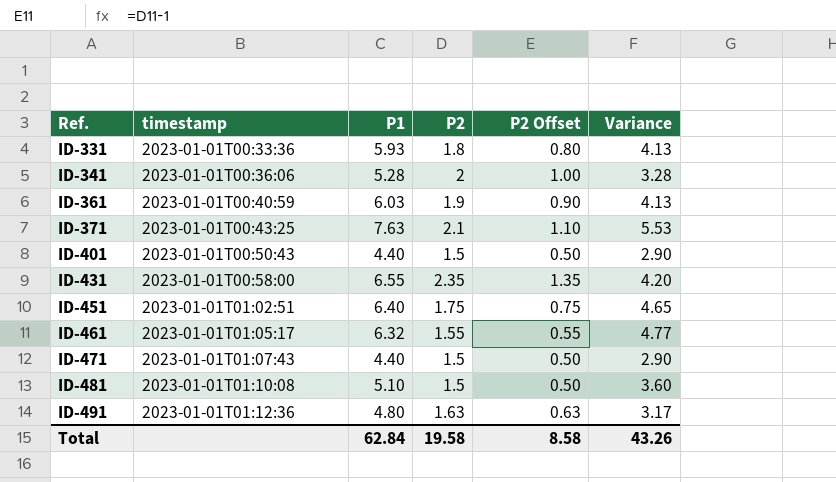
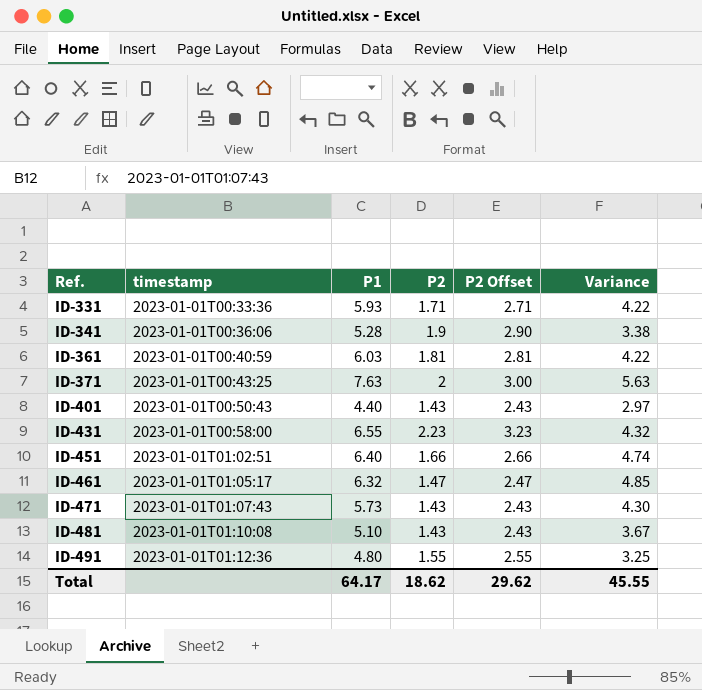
column P2 Offset | formula: [P2] - 1 -> [P2] + 1
ID-331 | P2: 1.8 -> 1.71
ID-331 | Variance: 4.13 -> 4.22
ID-341 | P2: 2 -> 1.9
ID-341 | Variance: 3.28 -> 3.38
ID-361 | P2: 1.9 -> 1.81
ID-361 | Variance: 4.13 -> 4.22
ID-371 | P2: 2.1 -> 2
ID-371 | Variance: 5.53 -> 5.63
ID-401 | P2: 1.5 -> 1.43
ID-401 | Variance: 2.90 -> 2.97
ID-431 | P2: 2.35 -> 2.23
ID-431 | Variance: 4.20 -> 4.32
ID-451 | P2: 1.75 -> 1.66
ID-451 | Variance: 4.65 -> 4.74
ID-461 | P2: 1.55 -> 1.47
ID-461 | Variance: 4.77 -> 4.85
ID-471 | P1: 4.40 -> 5.73
ID-471 | P2: 1.5 -> 1.43
ID-471 | Variance: 2.90 -> 4.30
ID-481 | P2: 1.5 -> 1.43
ID-481 | Variance: 3.60 -> 3.67
ID-491 | P2: 1.63 -> 1.55
ID-491 | Variance: 3.17 -> 3.25
Total | P1: 62.84 -> 64.17
Total | P2: 19.58 -> 18.62
Total | P2 Offset: 8.58 -> 29.62
Total | Variance: 43.26 -> 45.55

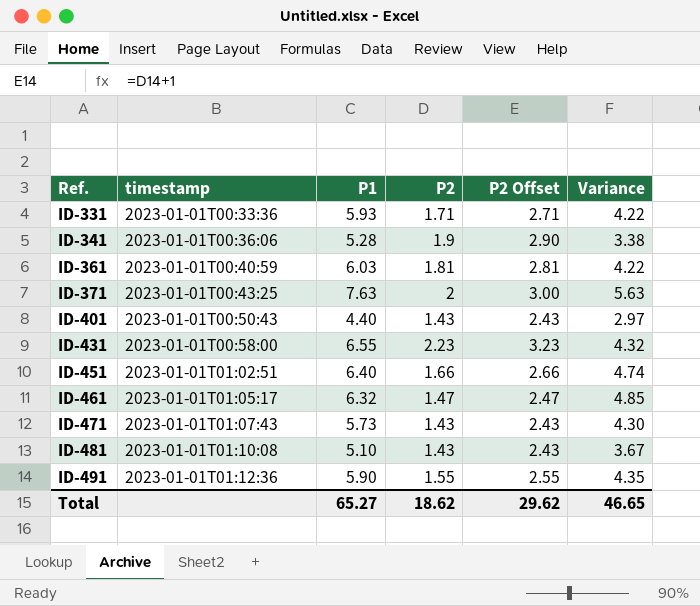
ID-491 | P1: 4.80 -> 5.90
ID-491 | Variance: 3.25 -> 4.35
Total | P1: 64.17 -> 65.27
Total | Variance: 45.55 -> 46.65

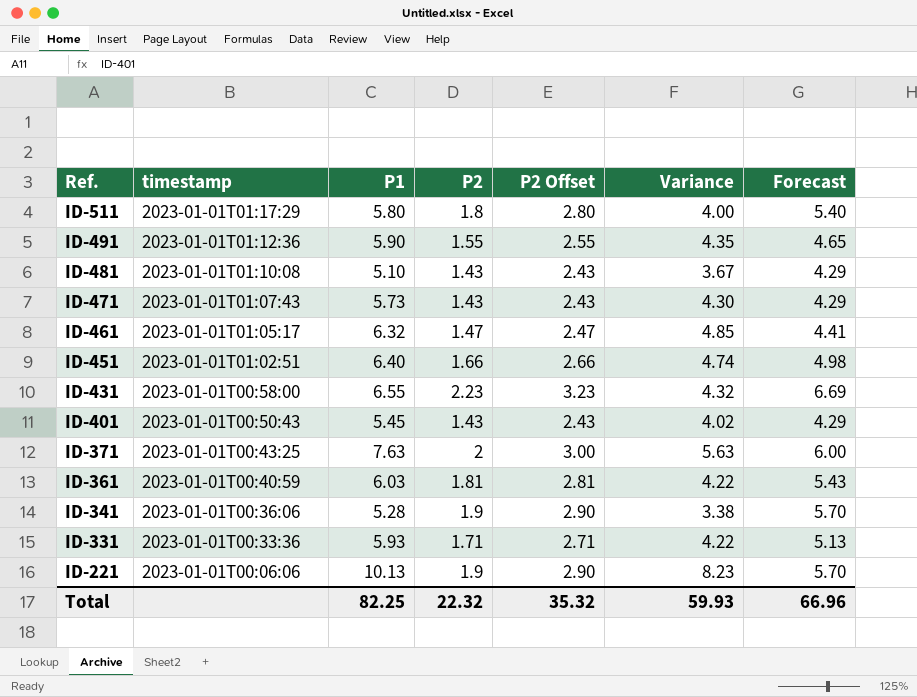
row order: Ref. ascending -> Ref. descending
column Forecast | formula: none -> [P2] * 3
row ID-511: none -> 2023-01-01T01:17:29 | 5.80 | 1.8 | 2.80 | 4.00 | 5.40
ID-401 | P1: 4.40 -> 5.45
ID-401 | Variance: 2.97 -> 4.02
row ID-221: none -> 2023-01-01T00:06:06 | 10.13 | 1.9 | 2.90 | 8.23 | 5.70
Total | P1: 65.27 -> 82.25
Total | P2: 18.62 -> 22.32
Total | P2 Offset: 29.62 -> 35.32
Total | Variance: 46.65 -> 59.93

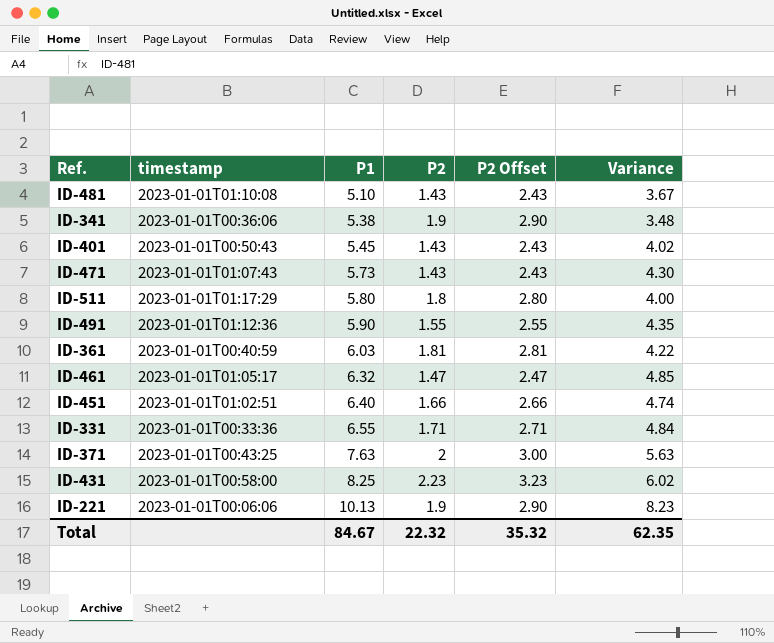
row order: Ref. descending -> P1 ascending
column Forecast | formula: [P2] * 3 -> none
ID-341 | P1: 5.28 -> 5.38
ID-341 | Variance: 3.38 -> 3.48
ID-331 | P1: 5.93 -> 6.55
ID-331 | Variance: 4.22 -> 4.84
ID-431 | P1: 6.55 -> 8.25
ID-431 | Variance: 4.32 -> 6.02
Total | P1: 82.25 -> 84.67
Total | Variance: 59.93 -> 62.35

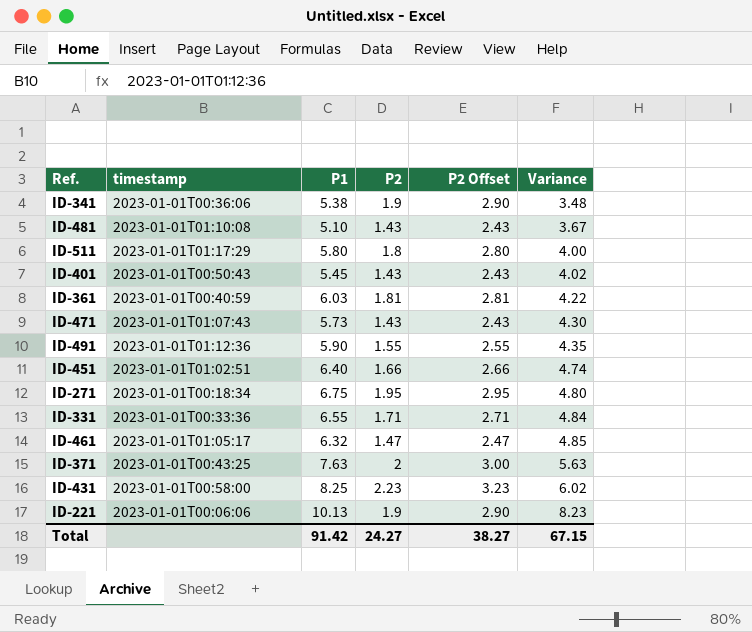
row order: P1 ascending -> Variance ascending
row ID-271: none -> 2023-01-01T00:18:34 | 6.75 | 1.95 | 2.95 | 4.80
Total | P1: 84.67 -> 91.42
Total | P2: 22.32 -> 24.27
Total | P2 Offset: 35.32 -> 38.27
Total | Variance: 62.35 -> 67.15

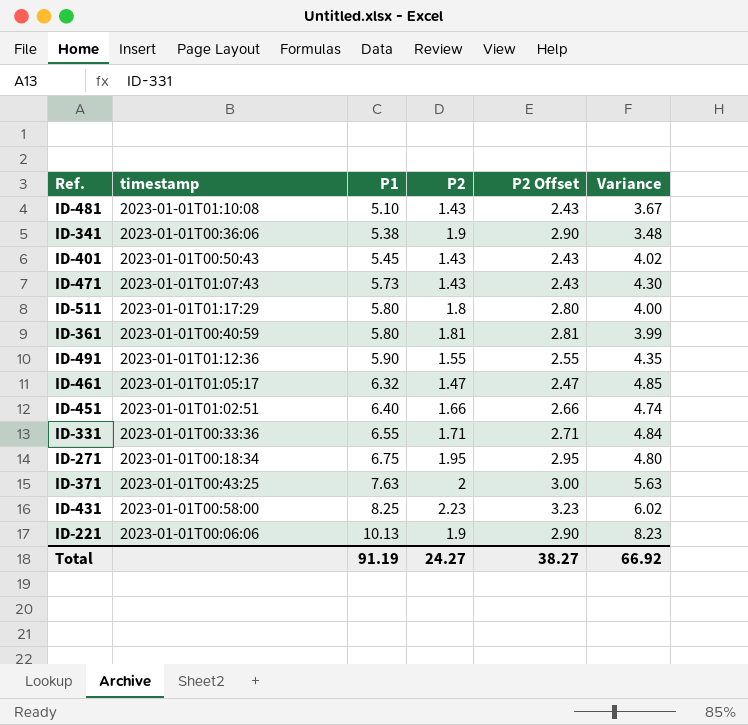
row order: Variance ascending -> P1 ascending
ID-361 | P1: 6.03 -> 5.80
ID-361 | Variance: 4.22 -> 3.99
Total | P1: 91.42 -> 91.19
Total | Variance: 67.15 -> 66.92

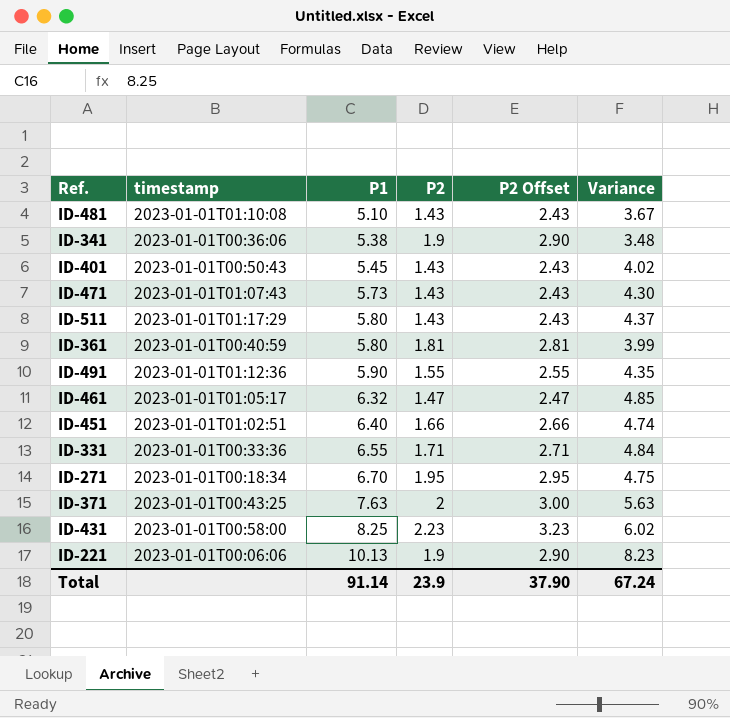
ID-511 | P2: 1.8 -> 1.43
ID-511 | P2 Offset: 2.80 -> 2.43
ID-511 | Variance: 4.00 -> 4.37
ID-271 | P1: 6.75 -> 6.70
ID-271 | Variance: 4.80 -> 4.75
Total | P1: 91.19 -> 91.14
Total | P2: 24.27 -> 23.9
Total | P2 Offset: 38.27 -> 37.90
Total | Variance: 66.92 -> 67.24

